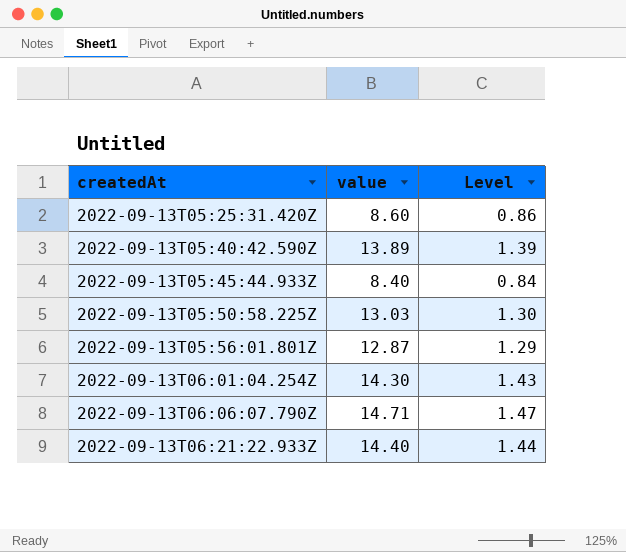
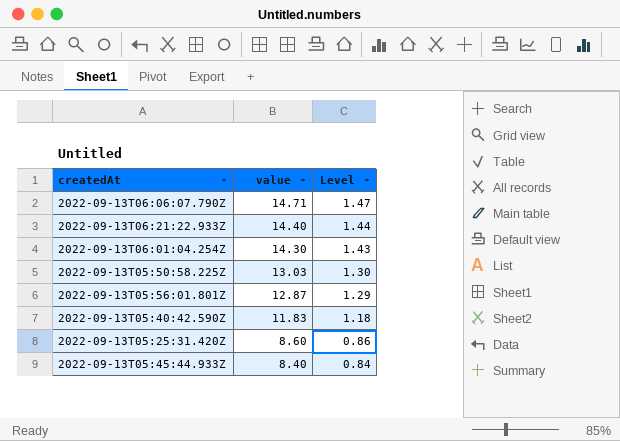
row order: createdAt ascending -> value descending
2022-09-13T05:40:42.590Z | value: 13.89 -> 11.83
2022-09-13T05:40:42.590Z | Level: 1.39 -> 1.18

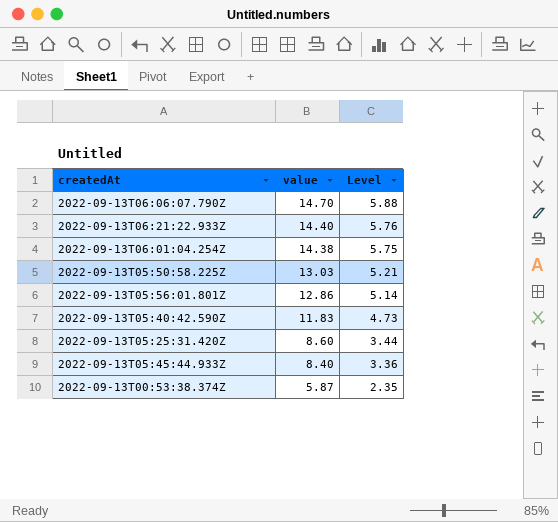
column Level | formula: [value] * 0.1 -> [value] * 0.4
2022-09-13T06:06:07.790Z | value: 14.71 -> 14.70
2022-09-13T06:01:04.254Z | value: 14.30 -> 14.38
2022-09-13T05:56:01.801Z | value: 12.87 -> 12.86
row 2022-09-13T00:53:38.374Z: none -> 5.87 | 2.35

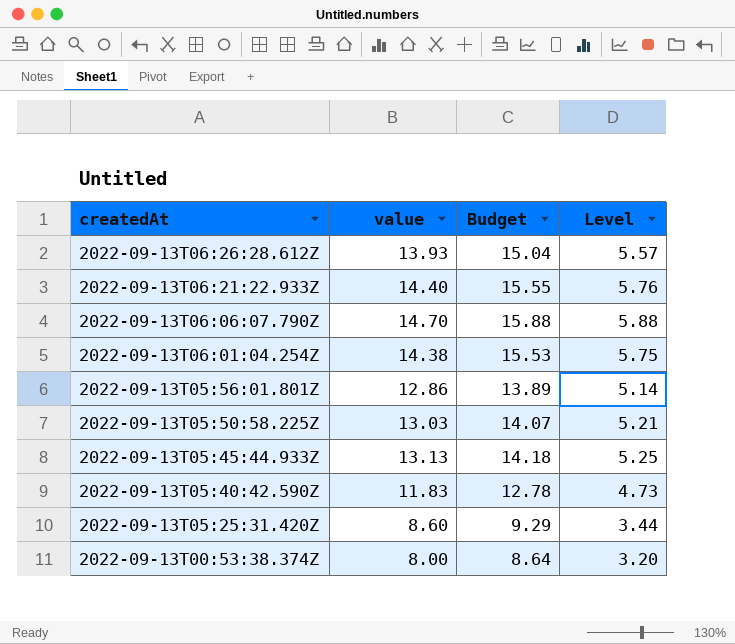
row order: value descending -> createdAt descending
column Budget | formula: none -> [value] * 1.08
row 2022-09-13T06:26:28.612Z: none -> 13.93 | 15.04 | 5.57
2022-09-13T05:45:44.933Z | value: 8.40 -> 13.13
2022-09-13T05:45:44.933Z | Level: 3.36 -> 5.25
2022-09-13T00:53:38.374Z | value: 5.87 -> 8.00
2022-09-13T00:53:38.374Z | Level: 2.35 -> 3.20

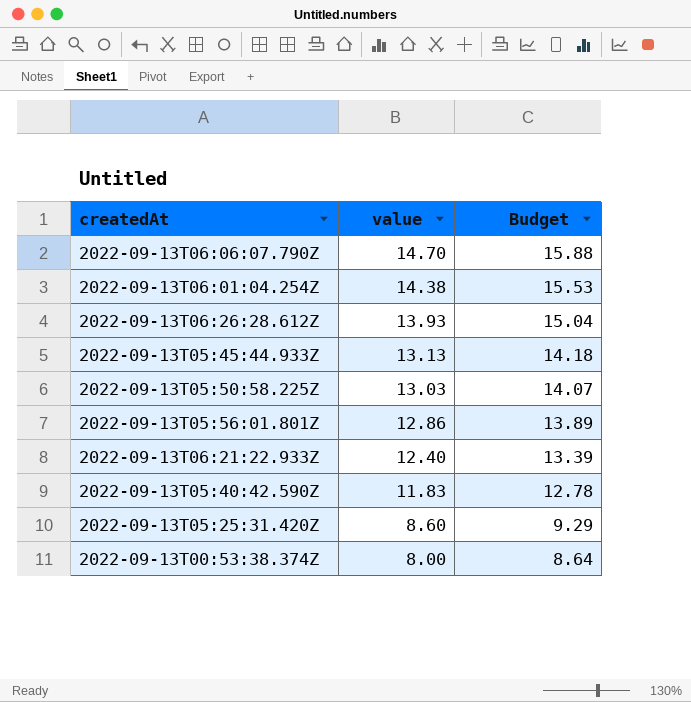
row order: createdAt descending -> value descending
column Level | formula: [value] * 0.4 -> none
2022-09-13T06:21:22.933Z | value: 14.40 -> 12.40
2022-09-13T06:21:22.933Z | Budget: 15.55 -> 13.39

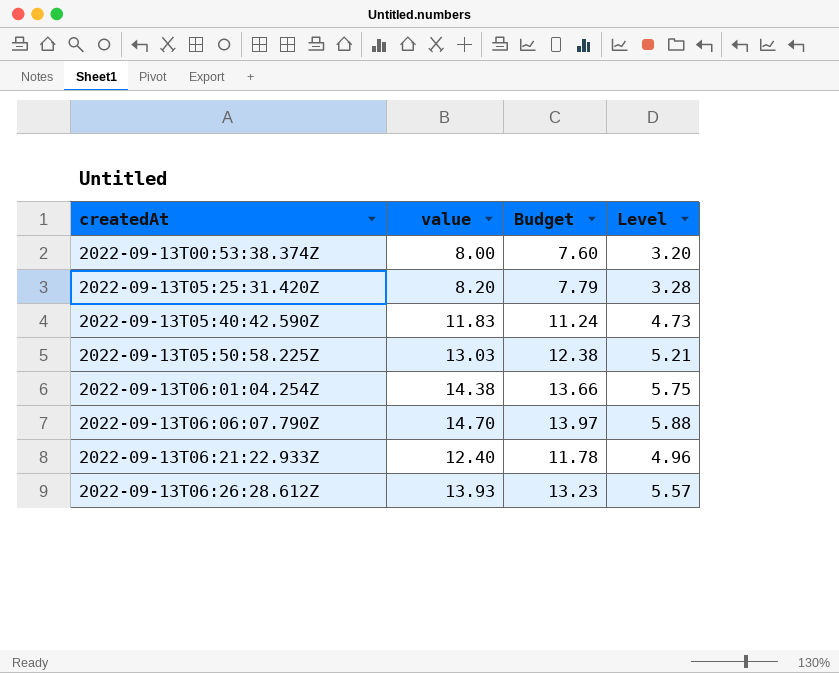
row order: value descending -> createdAt ascending
column Budget | formula: [value] * 1.08 -> [value] * 0.95
column Level | formula: none -> [value] * 0.4
row 2022-09-13T05:45:44.933Z: 13.13 | 14.18 -> none
row 2022-09-13T05:56:01.801Z: 12.86 | 13.89 -> none
2022-09-13T05:25:31.420Z | value: 8.60 -> 8.20

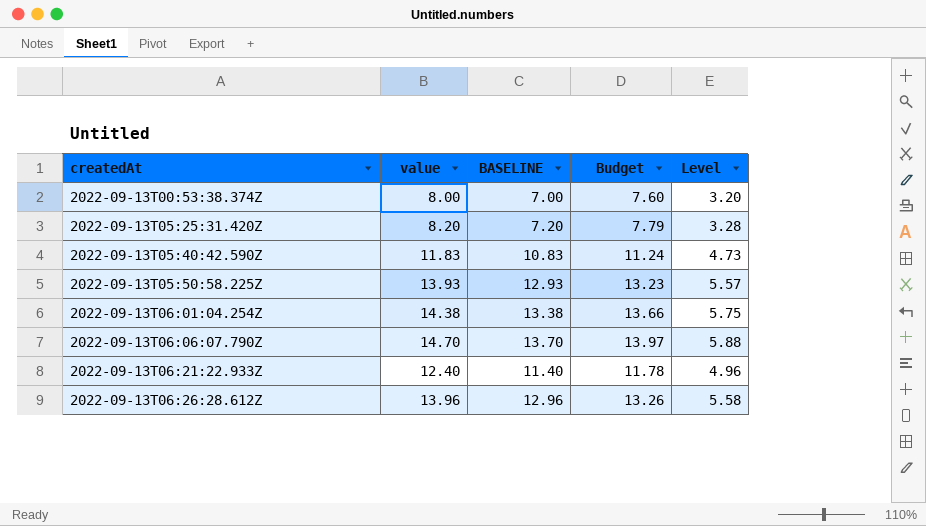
column BASELINE | formula: none -> [value] - 1
2022-09-13T05:50:58.225Z | value: 13.03 -> 13.93
2022-09-13T05:50:58.225Z | Budget: 12.38 -> 13.23
2022-09-13T05:50:58.225Z | Level: 5.21 -> 5.57
2022-09-13T06:26:28.612Z | value: 13.93 -> 13.96
2022-09-13T06:26:28.612Z | Budget: 13.23 -> 13.26
2022-09-13T06:26:28.612Z | Level: 5.57 -> 5.58

